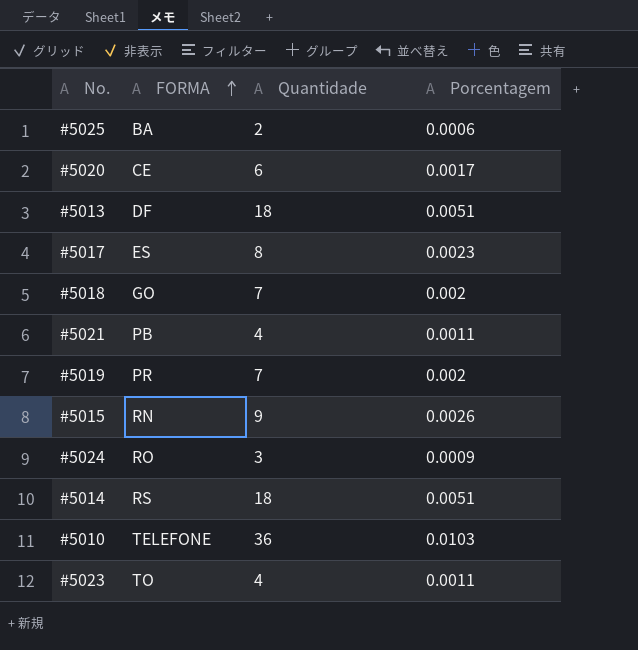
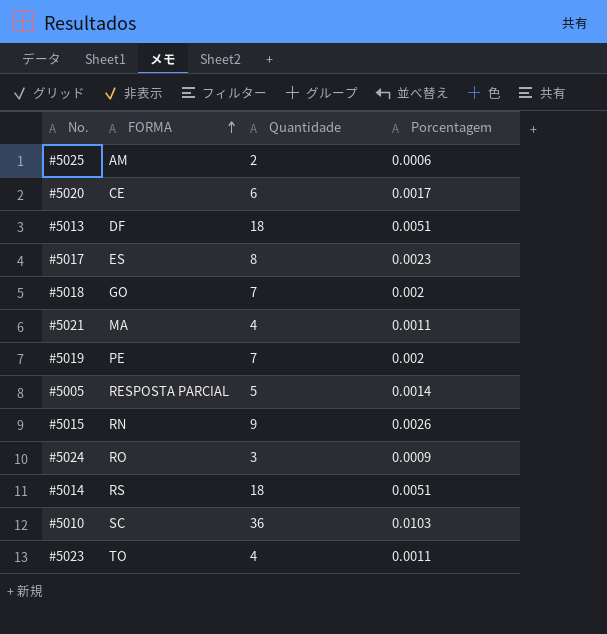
#5025 | FORMA: BA -> AM
#5021 | FORMA: PB -> MA
#5019 | FORMA: PR -> PE
row #5005: none -> RESPOSTA PARCIAL | 5 | 0.0014
#5010 | FORMA: TELEFONE -> SC

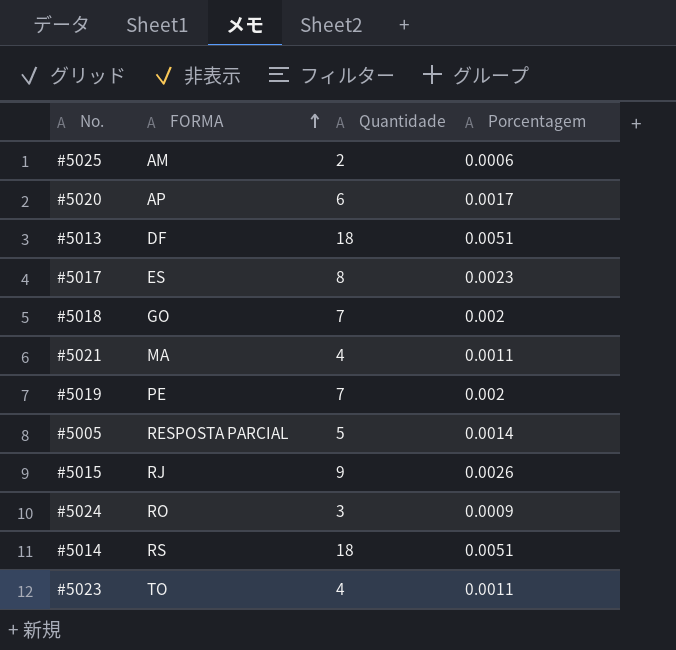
row #5010: SC | 36 | 0.0103 -> none
#5020 | FORMA: CE -> AP
#5015 | FORMA: RN -> RJ

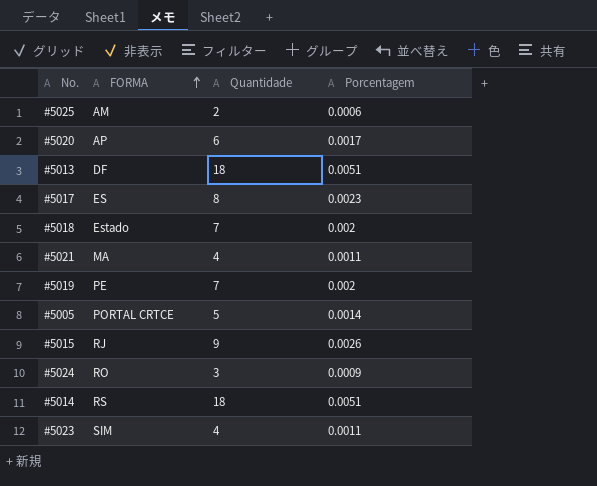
#5018 | FORMA: GO -> Estado
#5005 | FORMA: RESPOSTA PARCIAL -> PORTAL CRTCE
#5023 | FORMA: TO -> SIM

